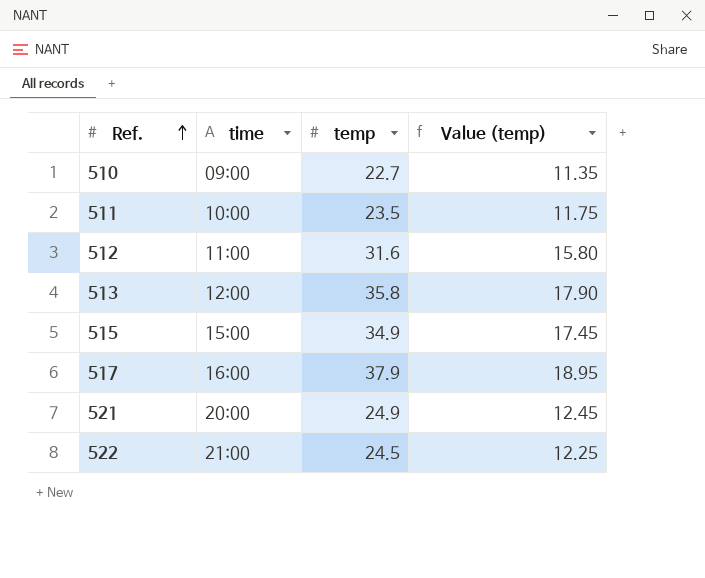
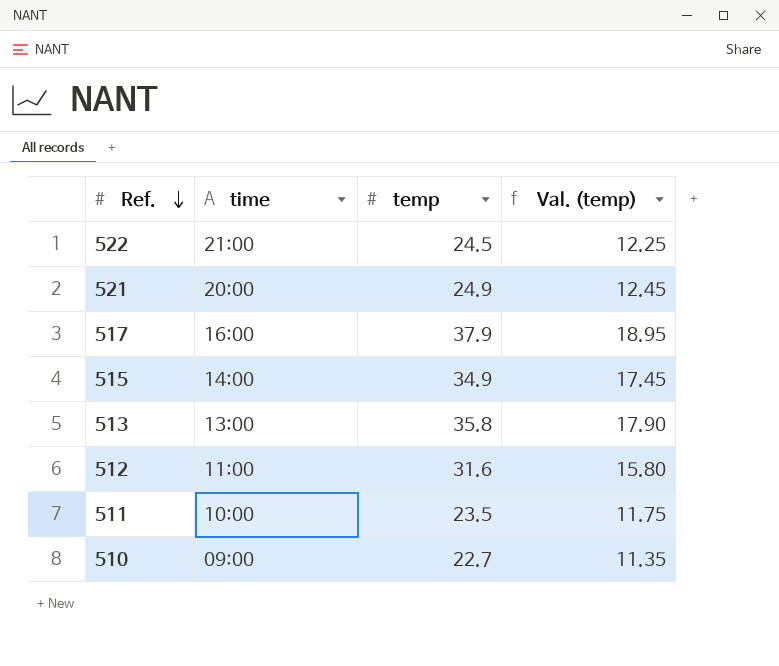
row order: Ref. ascending -> Ref. descending
column name: Value (temp) -> Val. (temp)
515 | time: 15:00 -> 14:00
513 | time: 12:00 -> 13:00

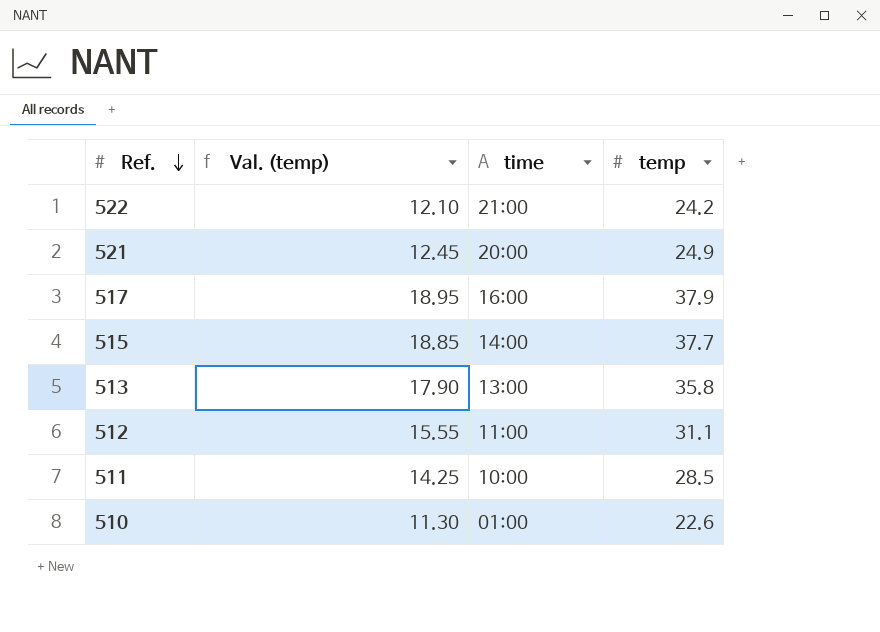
column Val. (temp) | position: 4 -> 2
522 | Val. (temp): 12.25 -> 12.10
522 | temp: 24.5 -> 24.2
515 | Val. (temp): 17.45 -> 18.85
515 | temp: 34.9 -> 37.7
512 | Val. (temp): 15.80 -> 15.55
512 | temp: 31.6 -> 31.1
511 | Val. (temp): 11.75 -> 14.25
511 | temp: 23.5 -> 28.5
510 | Val. (temp): 11.35 -> 11.30
510 | time: 09:00 -> 01:00
510 | temp: 22.7 -> 22.6

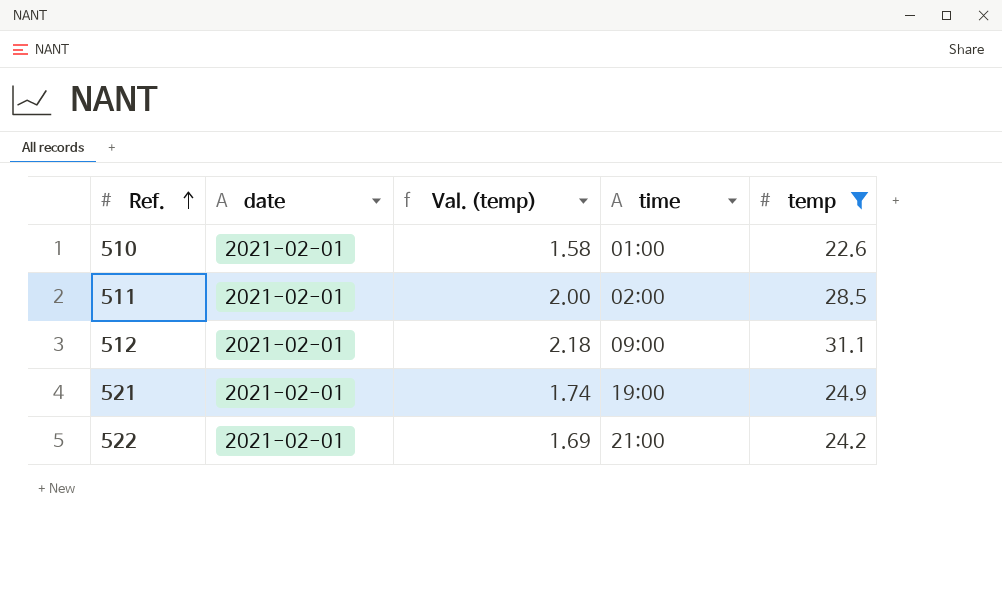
filter: none -> temp <= 31.1
row order: Ref. descending -> Ref. ascending
column date | position: none -> 2
column Val. (temp) | formula: [temp] * 0.5 -> [temp] * 0.07
511 | time: 10:00 -> 02:00
512 | time: 11:00 -> 09:00
521 | time: 20:00 -> 19:00

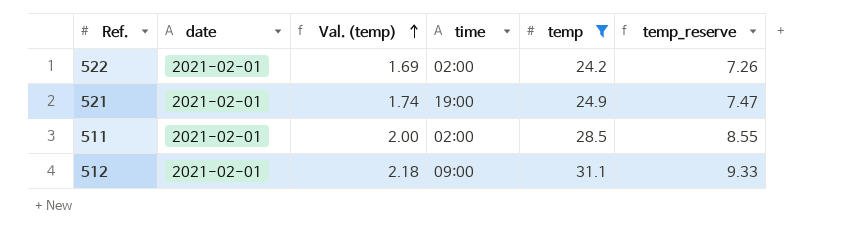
row order: Ref. ascending -> Val. (temp) ascending
column temp_reserve | formula: none -> [temp] * 0.3
row 510: 2021-02-01 | 1.58 | 01:00 | 22.6 -> none
522 | time: 21:00 -> 02:00

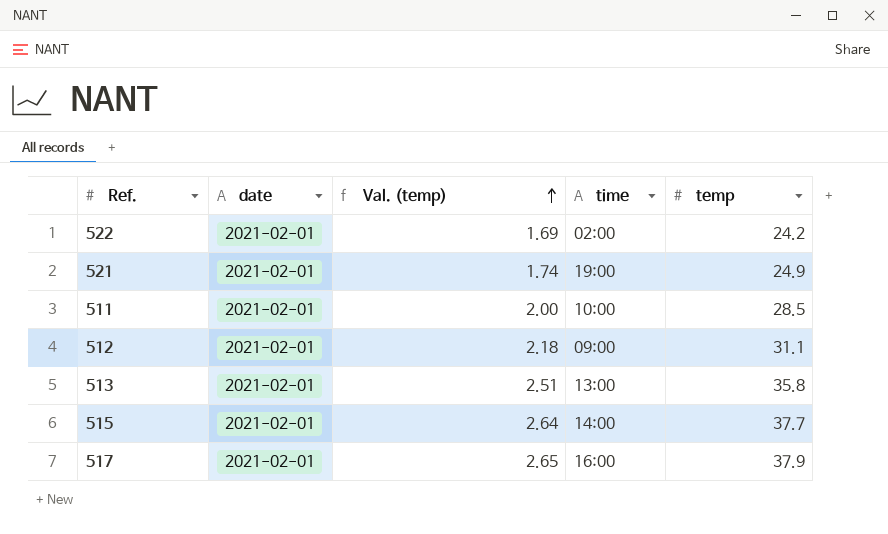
filter: temp <= 31.1 -> none
column temp_reserve | formula: [temp] * 0.3 -> none
511 | time: 02:00 -> 10:00

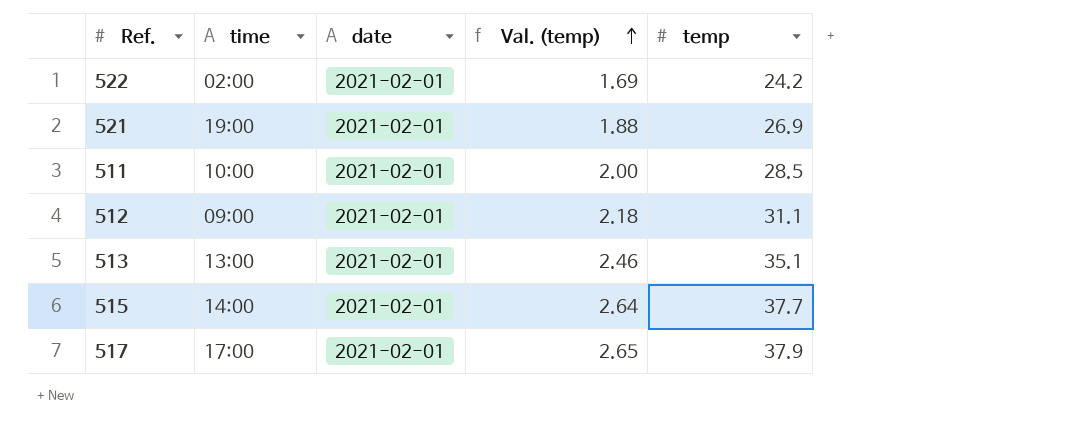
column time | position: 4 -> 2
521 | Val. (temp): 1.74 -> 1.88
521 | temp: 24.9 -> 26.9
513 | Val. (temp): 2.51 -> 2.46
513 | temp: 35.8 -> 35.1
517 | time: 16:00 -> 17:00

